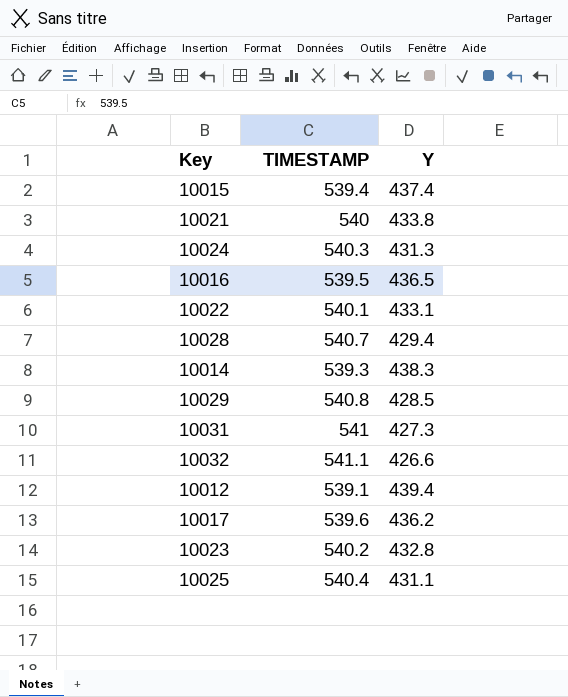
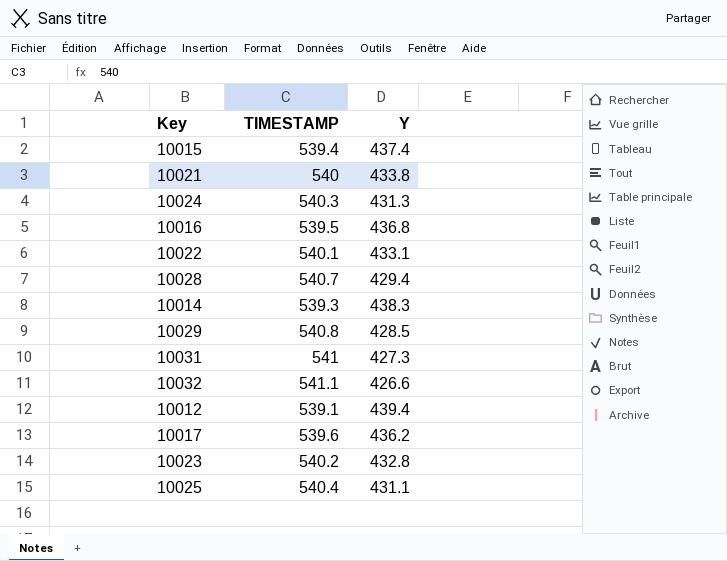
10016 | Y: 436.5 -> 436.8

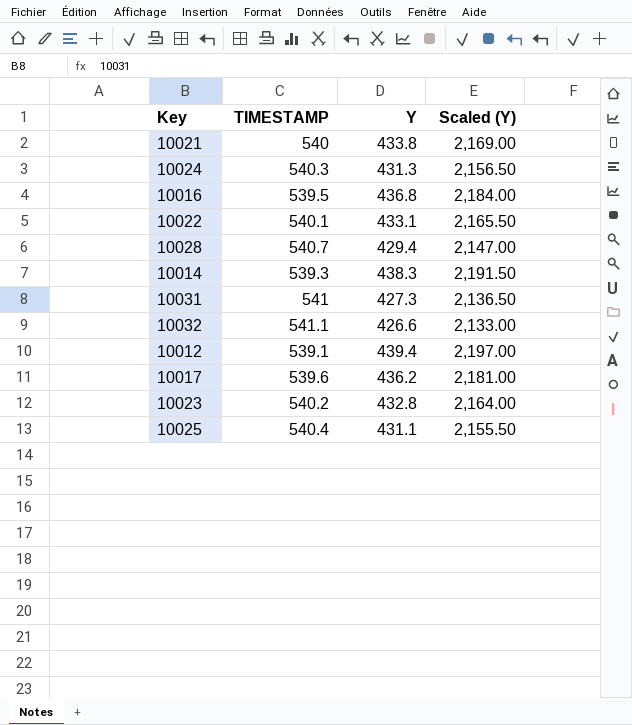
column Scaled (Y) | formula: none -> [Y] * 5
row 10015: 539.4 | 437.4 -> none
row 10029: 540.8 | 428.5 -> none

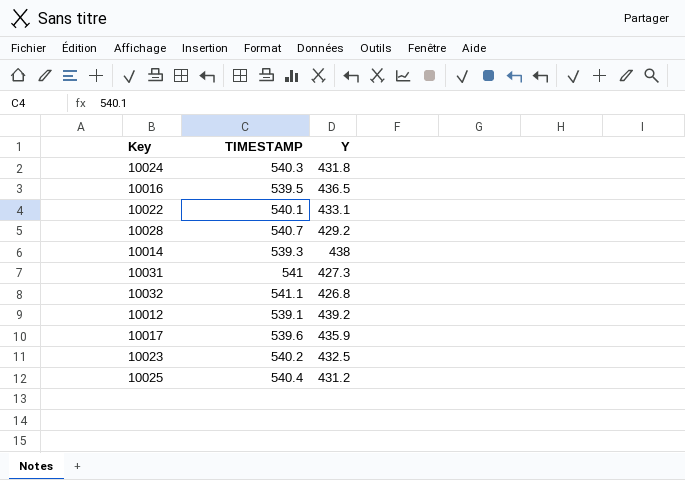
column Scaled (Y) | formula: [Y] * 5 -> none
row 10021: 540 | 433.8 | 2,169.00 -> none
10024 | Y: 431.3 -> 431.8
10016 | Y: 436.8 -> 436.5
10028 | Y: 429.4 -> 429.2
10014 | Y: 438.3 -> 438
10032 | Y: 426.6 -> 426.8
10012 | Y: 439.4 -> 439.2
10017 | Y: 436.2 -> 435.9
10023 | Y: 432.8 -> 432.5
10025 | Y: 431.1 -> 431.2

